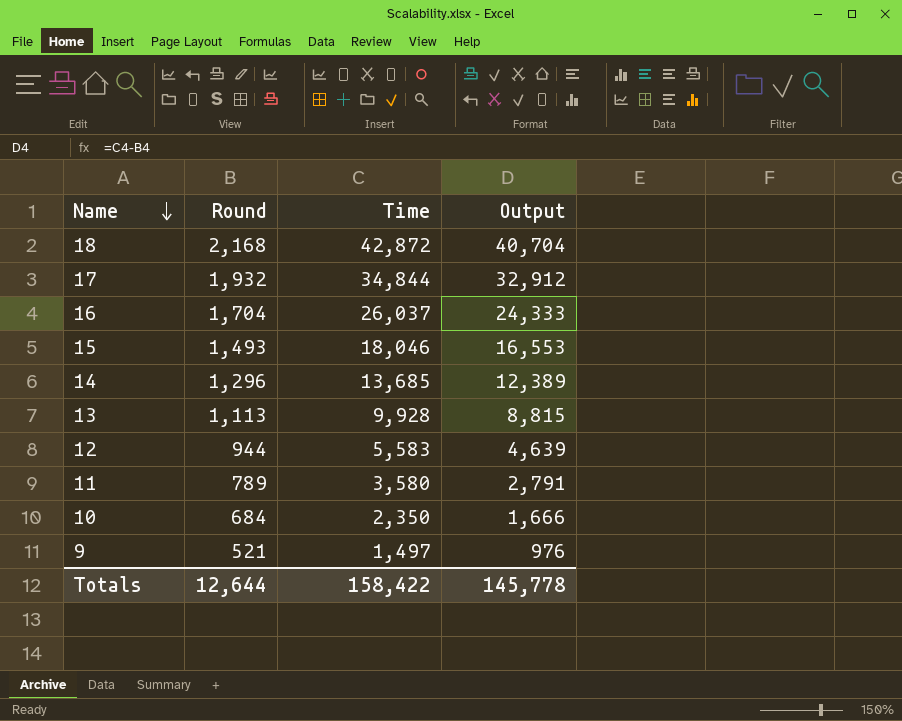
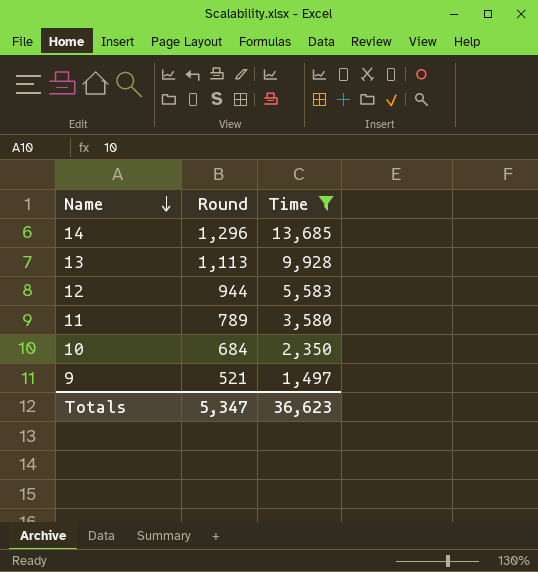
filter: none -> Time <= 13,685
column Output | formula: [Time] - [Round] -> none
Totals | Round: 12,644 -> 5,347
Totals | Time: 158,422 -> 36,623

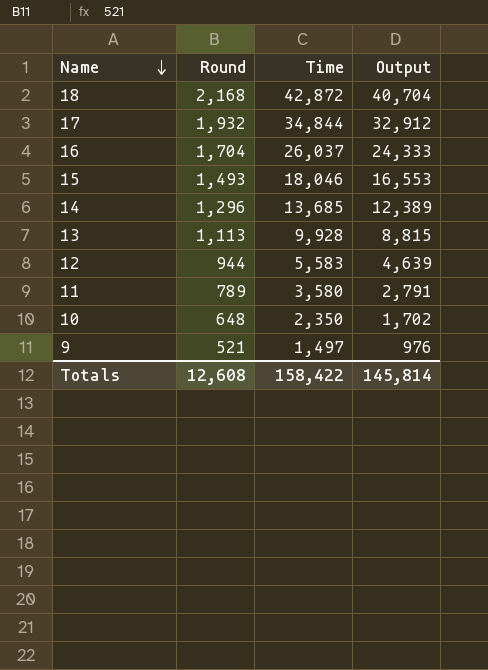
filter: Time <= 13,685 -> none
column Output | formula: none -> [Time] - [Round]
10 | Round: 684 -> 648
Totals | Round: 5,347 -> 12,608
Totals | Time: 36,623 -> 158,422

